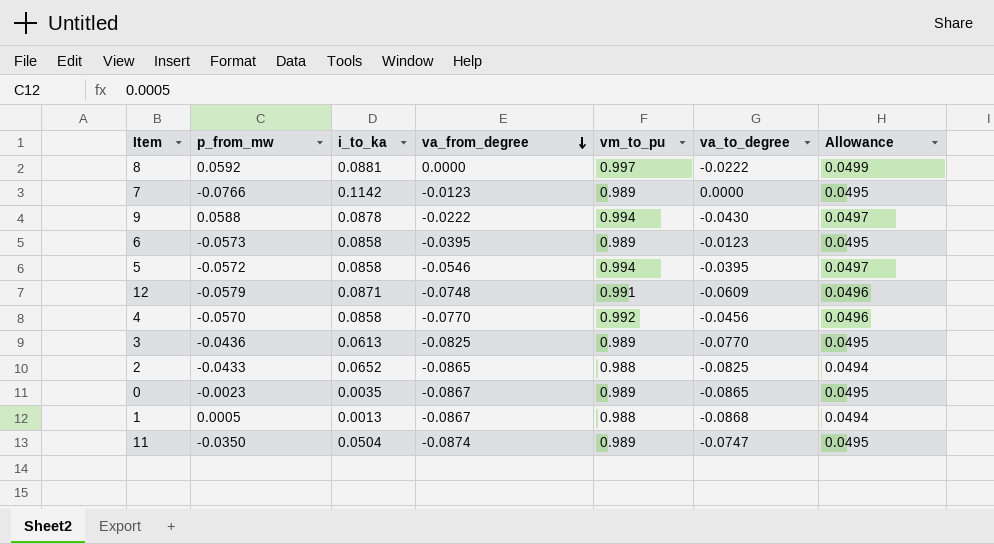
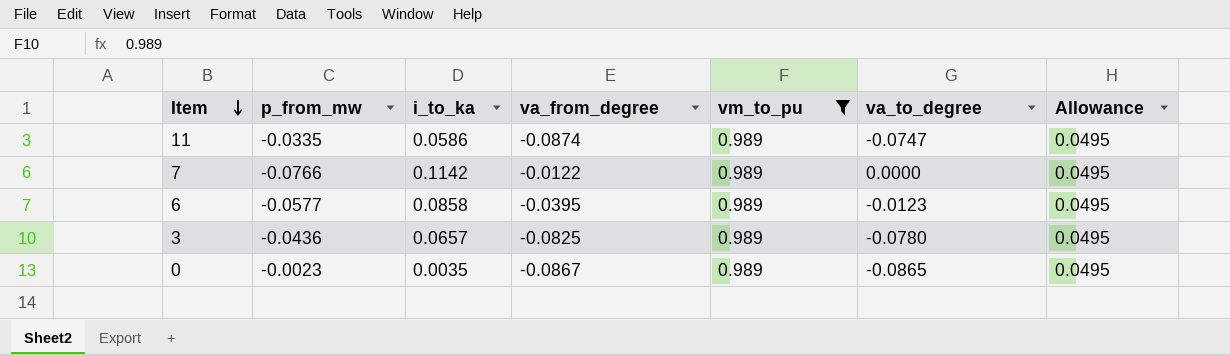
filter: none -> vm_to_pu = 0.989
row order: va_from_degree descending -> Item descending
11 | p_from_mw: -0.0350 -> -0.0335
11 | i_to_ka: 0.0504 -> 0.0586
7 | va_from_degree: -0.0123 -> -0.0122
6 | p_from_mw: -0.0573 -> -0.0577
3 | i_to_ka: 0.0613 -> 0.0657
3 | va_to_degree: -0.0770 -> -0.0780

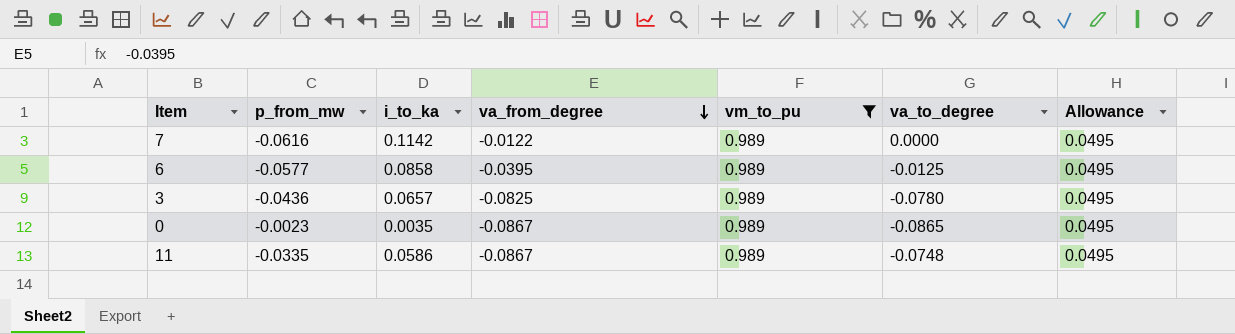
row order: Item descending -> va_from_degree descending
7 | p_from_mw: -0.0766 -> -0.0616
6 | va_to_degree: -0.0123 -> -0.0125
11 | va_from_degree: -0.0874 -> -0.0867
11 | va_to_degree: -0.0747 -> -0.0748

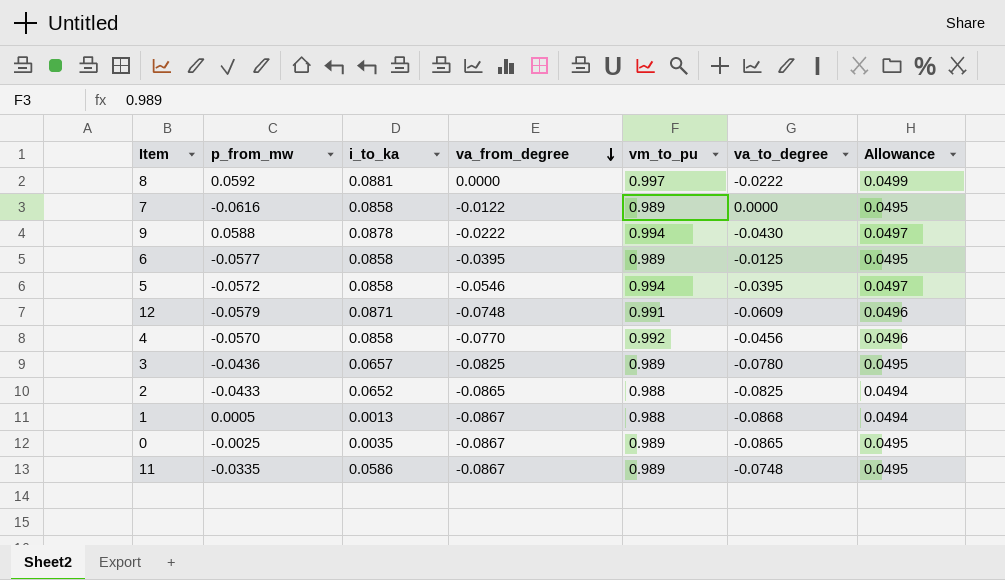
filter: vm_to_pu = 0.989 -> none
7 | i_to_ka: 0.1142 -> 0.0858
0 | p_from_mw: -0.0023 -> -0.0025

